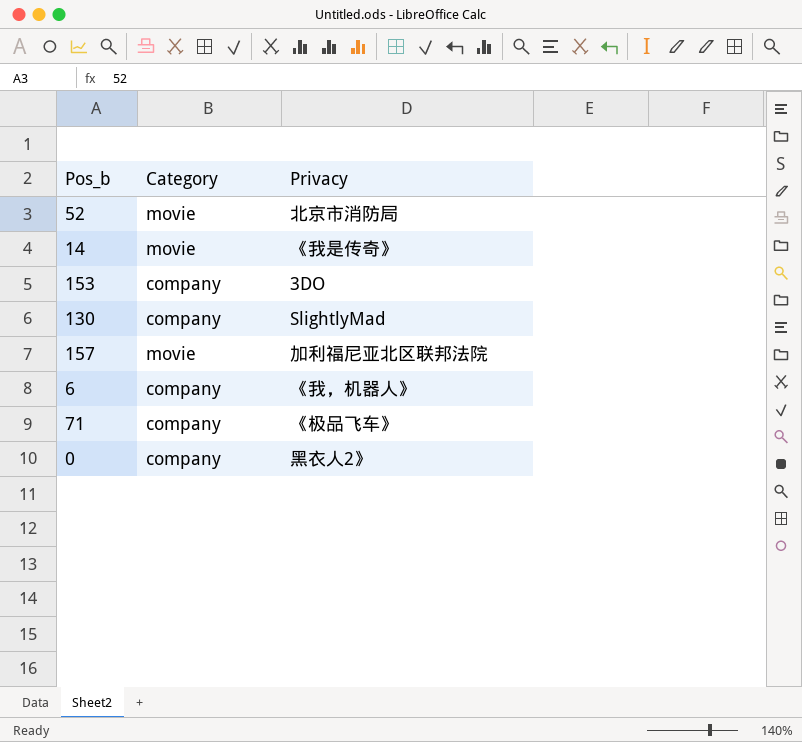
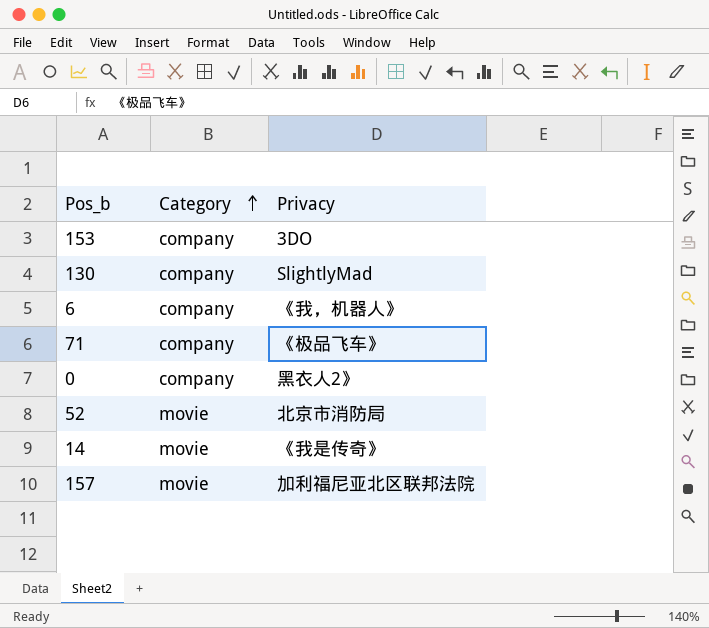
row order: none -> Category ascending

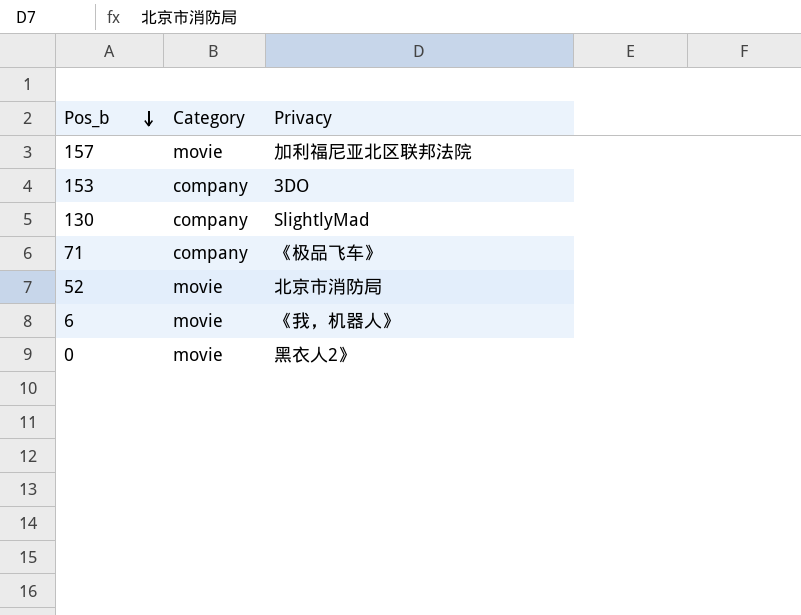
row order: Category ascending -> Pos_b descending
row 14: movie | 《我是传奇》 -> none
6 | Category: company -> movie
0 | Category: company -> movie

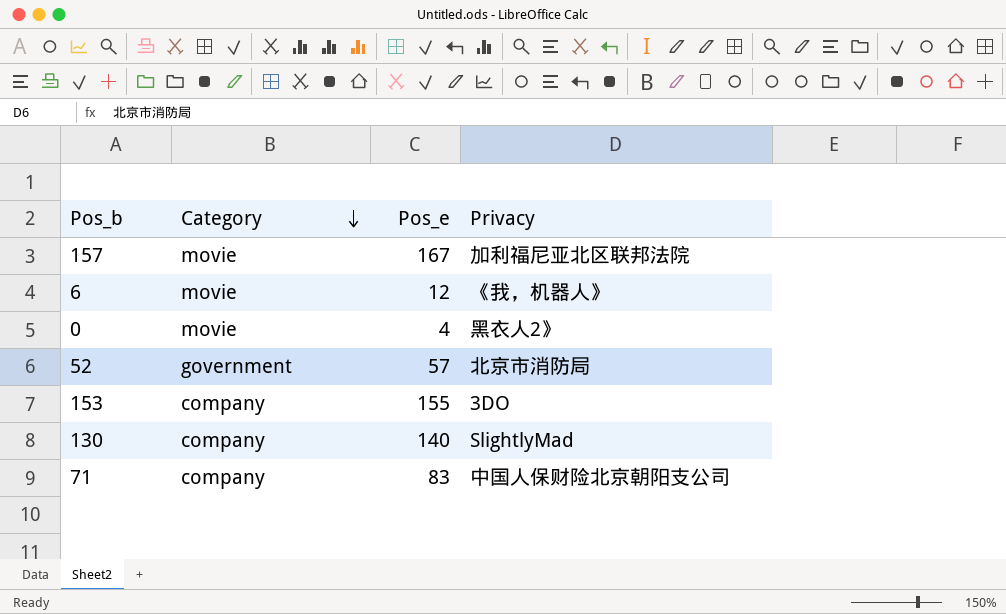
row order: Pos_b descending -> Category descending
column Pos_e | position: none -> 3
52 | Category: movie -> government
71 | Privacy: 《极品飞车》 -> 中国人保财险北京朝阳支公司

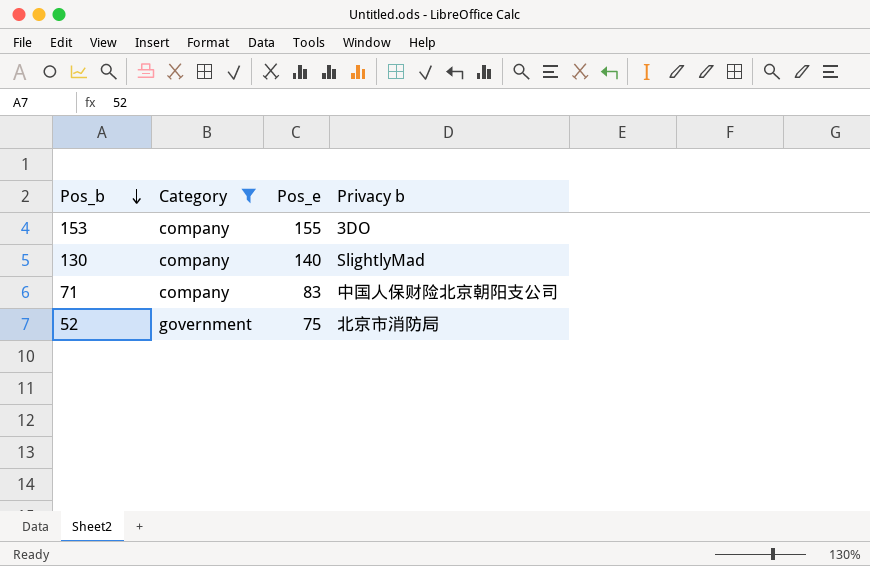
filter: none -> Category != movie
row order: Category descending -> Pos_b descending
column name: Privacy -> Privacy b
52 | Pos_e: 57 -> 75

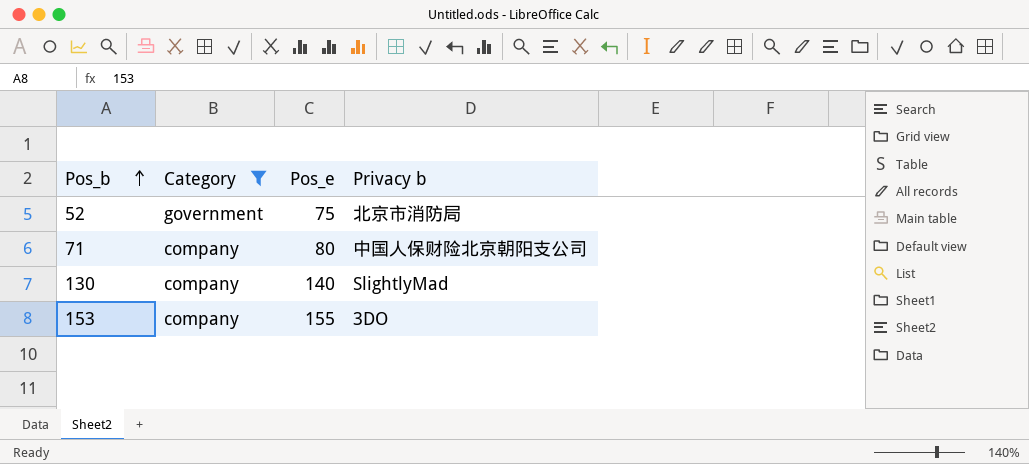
row order: Pos_b descending -> Pos_b ascending
71 | Pos_e: 83 -> 80

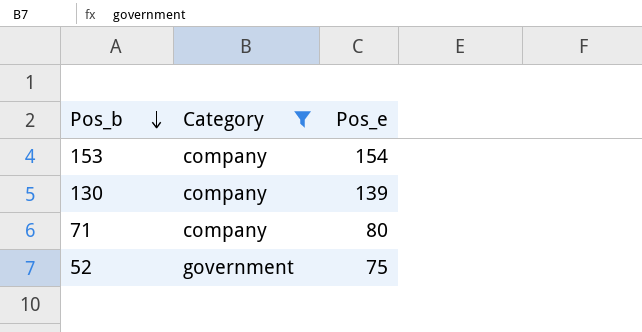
row order: Pos_b ascending -> Pos_b descending
column Privacy b | position: 4 -> none
153 | Pos_e: 155 -> 154
130 | Pos_e: 140 -> 139

